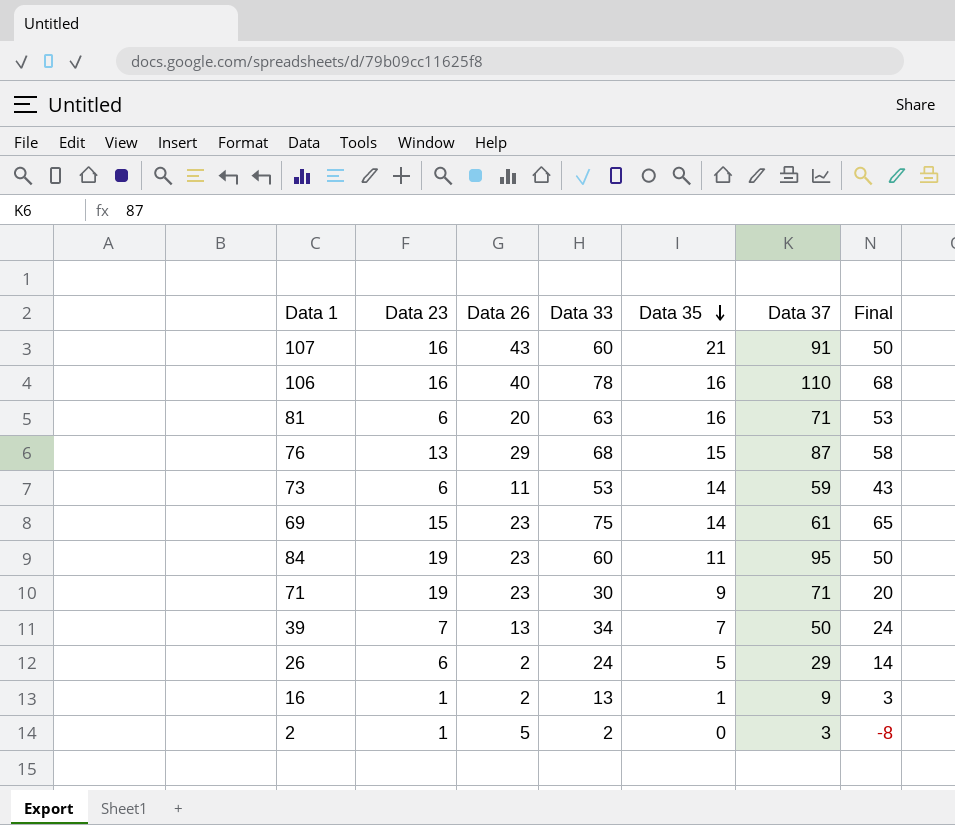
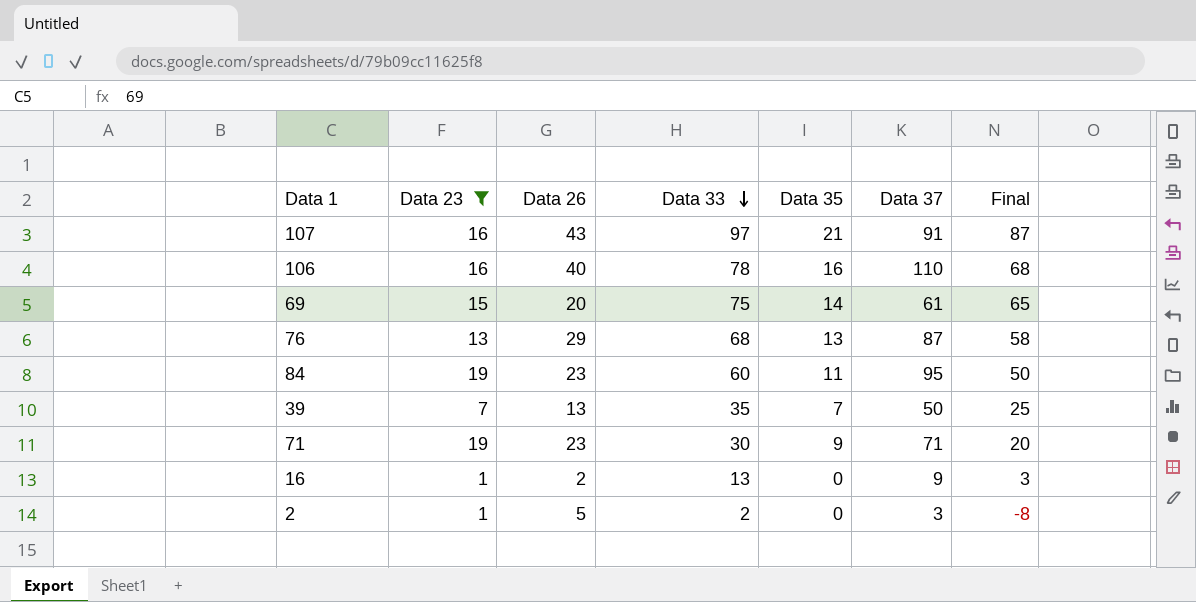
filter: none -> Data 23 != 6
row order: Data 35 descending -> Data 33 descending
107 | Data 33: 60 -> 97
107 | Final: 50 -> 87
69 | Data 26: 23 -> 20
76 | Data 35: 15 -> 13
39 | Data 33: 34 -> 35
39 | Final: 24 -> 25
16 | Data 35: 1 -> 0

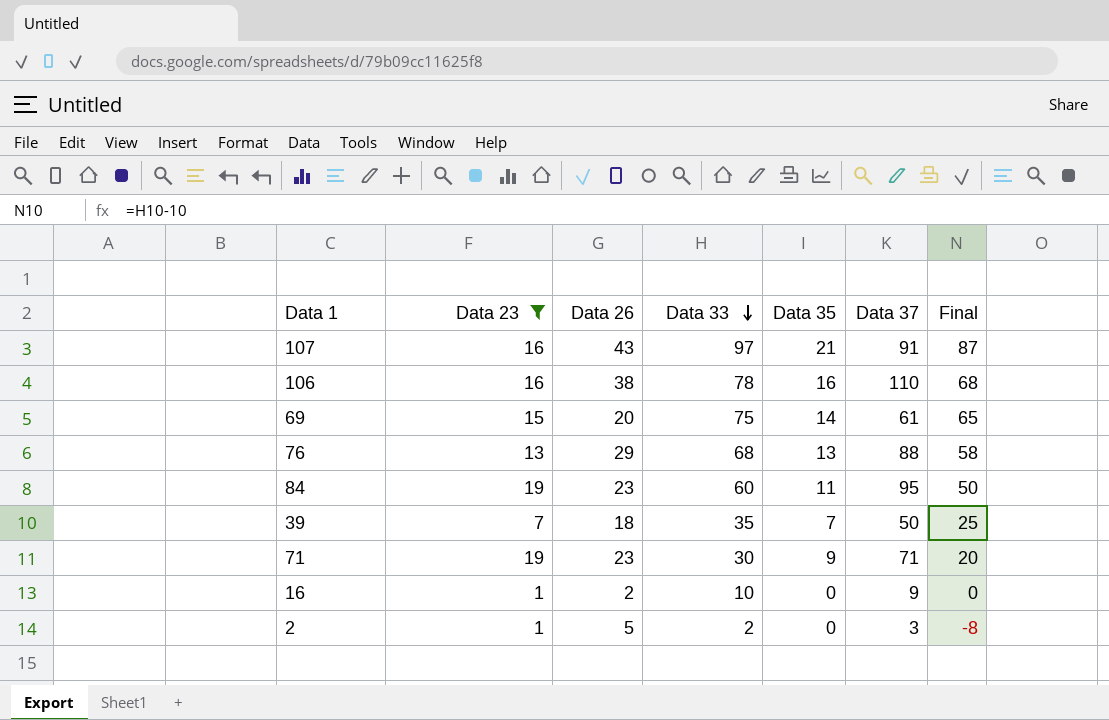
106 | Data 26: 40 -> 38
76 | Data 37: 87 -> 88
39 | Data 26: 13 -> 18
16 | Data 33: 13 -> 10
16 | Final: 3 -> 0

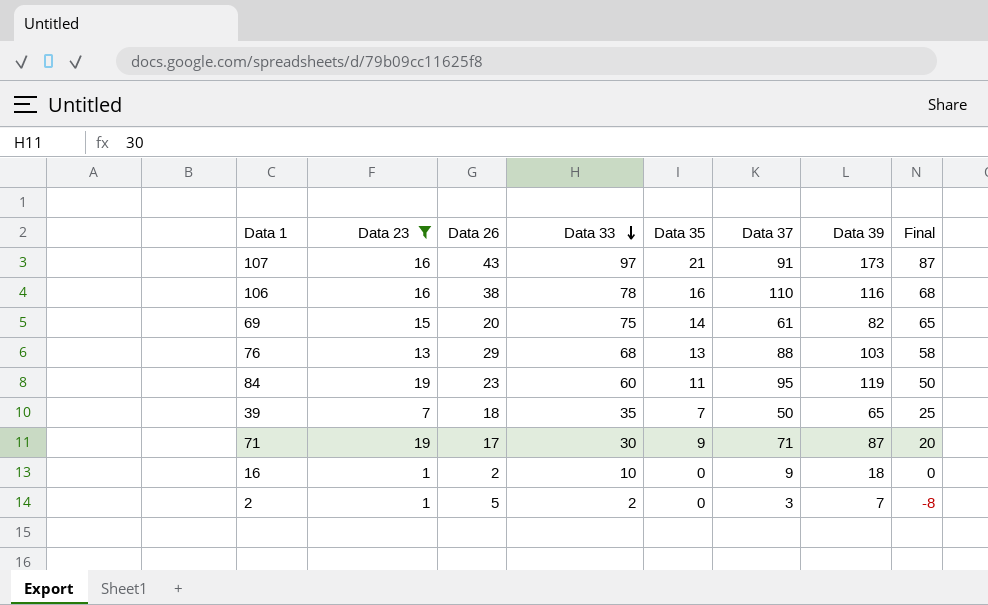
column Data 39 | position: none -> 7
71 | Data 26: 23 -> 17

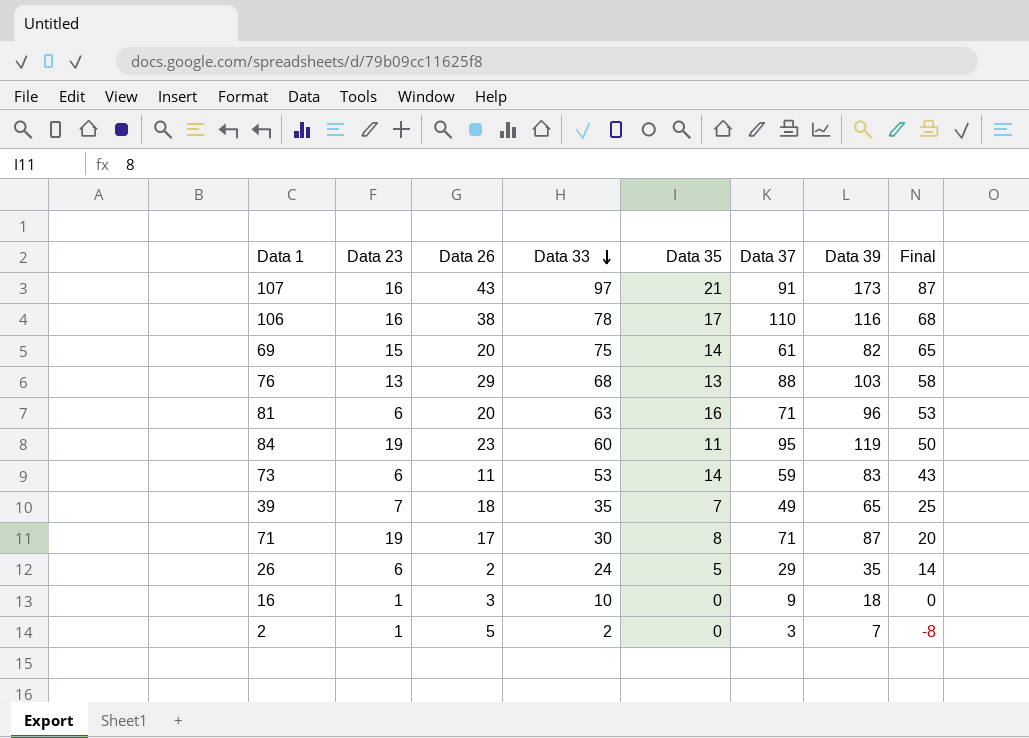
filter: Data 23 != 6 -> none
106 | Data 35: 16 -> 17
39 | Data 37: 50 -> 49
71 | Data 35: 9 -> 8
16 | Data 26: 2 -> 3

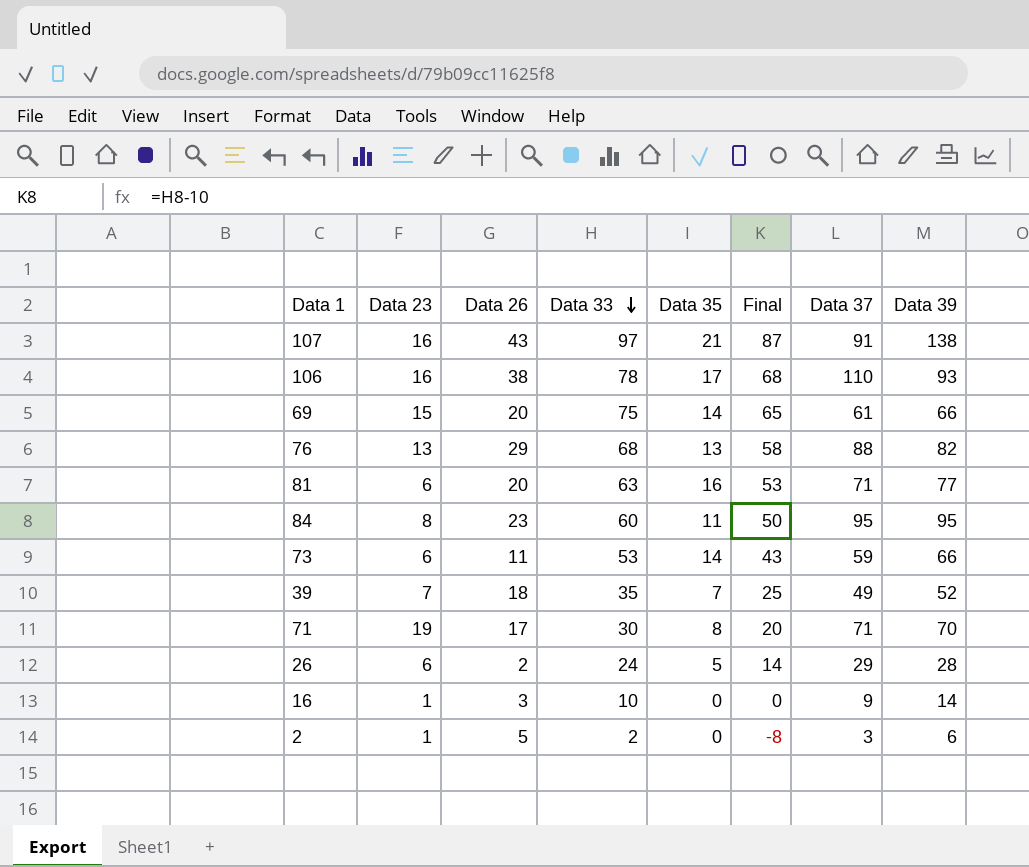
column Final | position: 8 -> 6
107 | Data 39: 173 -> 138
106 | Data 39: 116 -> 93
69 | Data 39: 82 -> 66
76 | Data 39: 103 -> 82
81 | Data 39: 96 -> 77
84 | Data 23: 19 -> 8
84 | Data 39: 119 -> 95
73 | Data 39: 83 -> 66
39 | Data 39: 65 -> 52
71 | Data 39: 87 -> 70
26 | Data 39: 35 -> 28
16 | Data 39: 18 -> 14
2 | Data 39: 7 -> 6

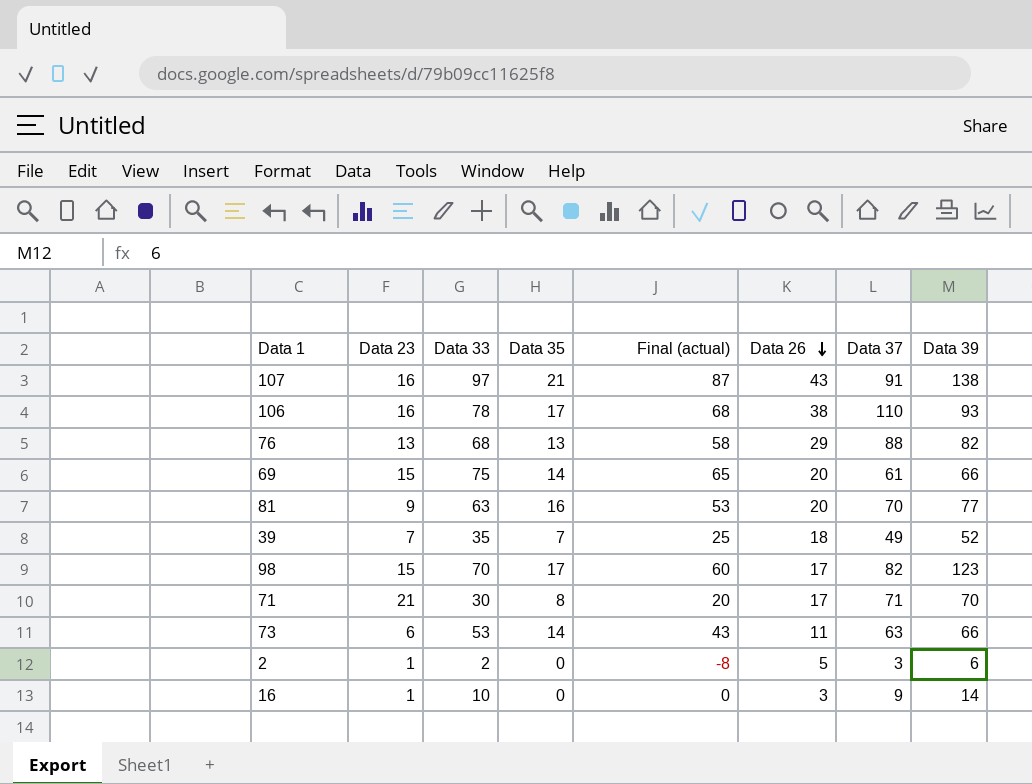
row order: Data 33 descending -> Data 26 descending
column name: Final -> Final (actual)
column Data 26 | position: 3 -> 6
row 84: 8 | 23 | 60 | 11 | 50 | 95 | 95 -> none
row 26: 6 | 2 | 24 | 5 | 14 | 29 | 28 -> none
81 | Data 23: 6 -> 9
81 | Data 37: 71 -> 70
row 98: none -> 15 | 70 | 17 | 60 | 17 | 82 | 123
71 | Data 23: 19 -> 21
73 | Data 37: 59 -> 63

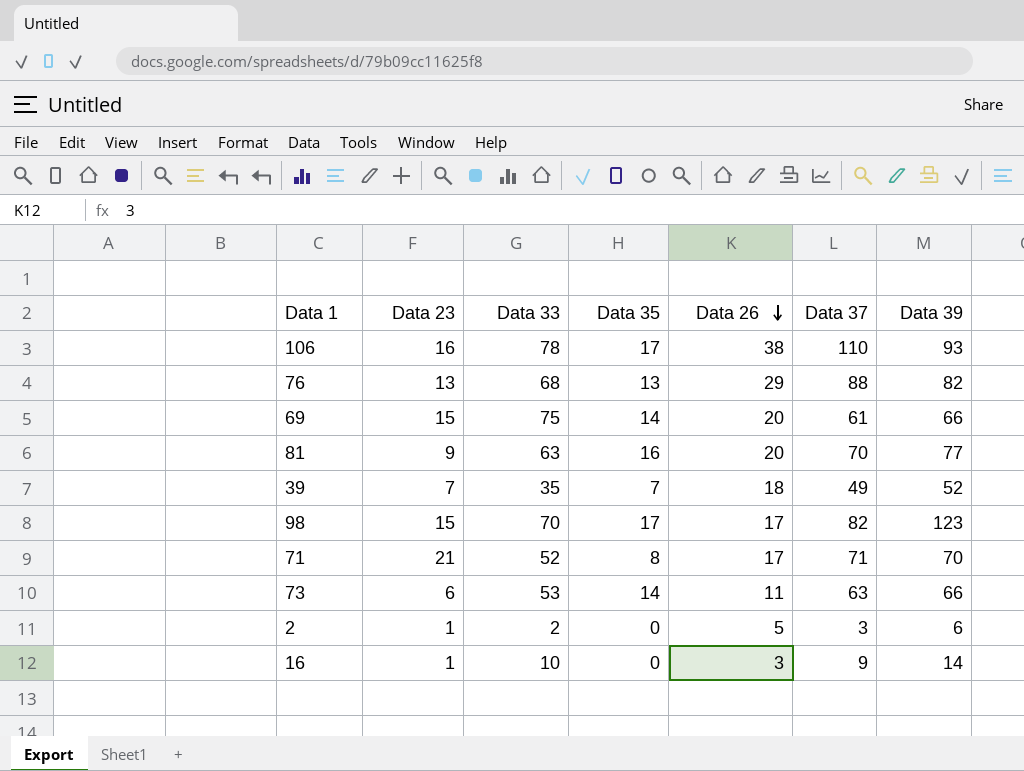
column Final (actual) | formula: [Data 33] - 10 -> none
row 107: 16 | 97 | 21 | 87 | 43 | 91 | 138 -> none
71 | Data 33: 30 -> 52

